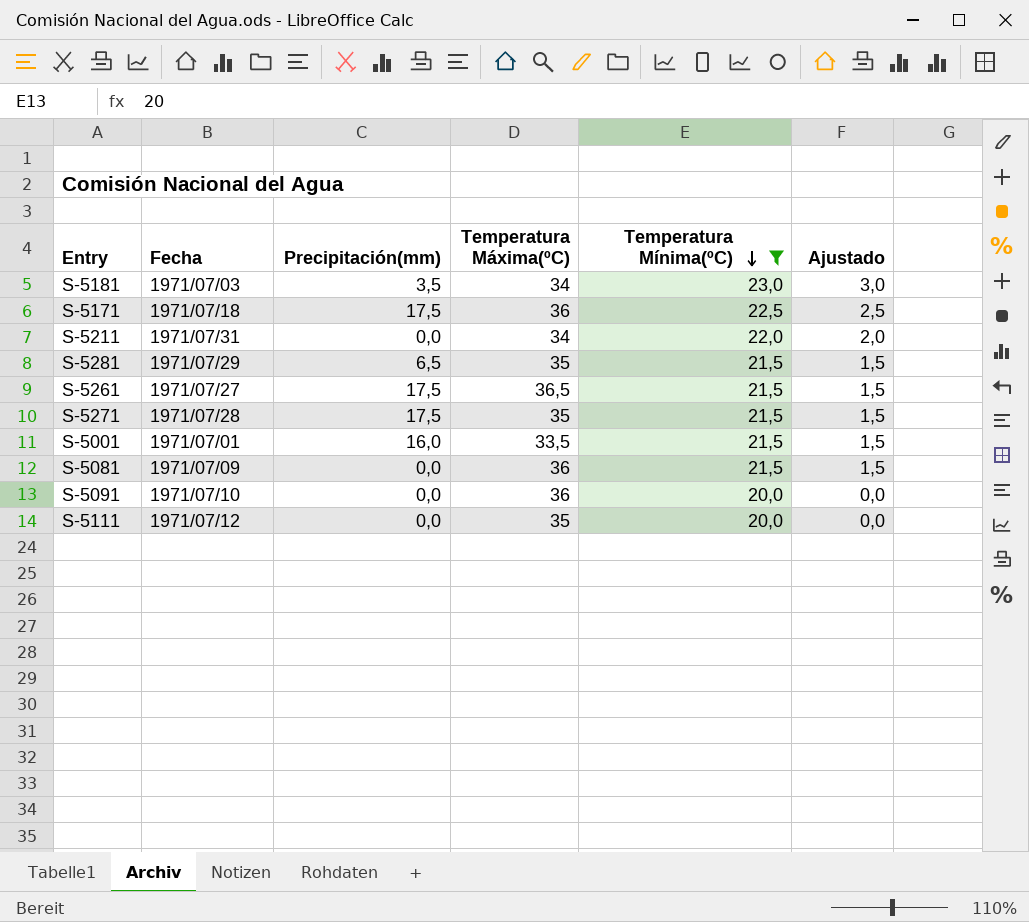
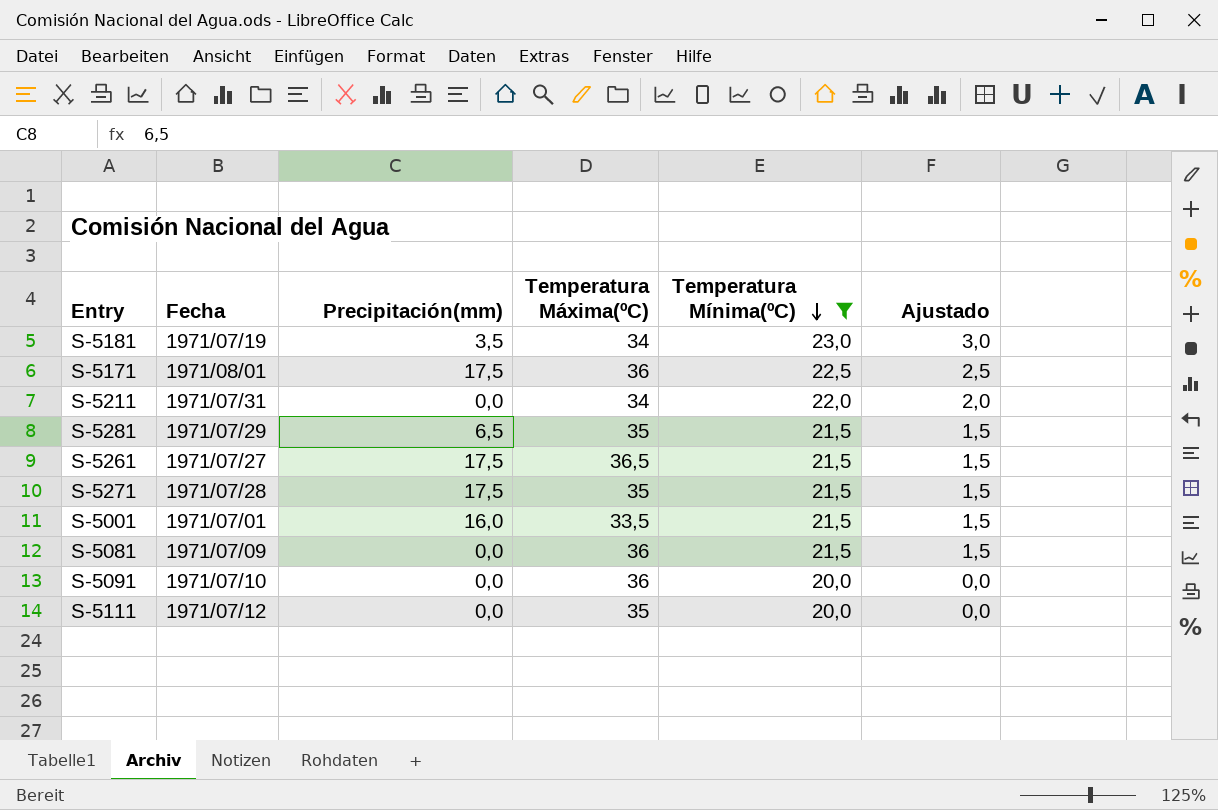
S-5181 | Fecha: 1971/07/03 -> 1971/07/19
S-5171 | Fecha: 1971/07/18 -> 1971/08/01

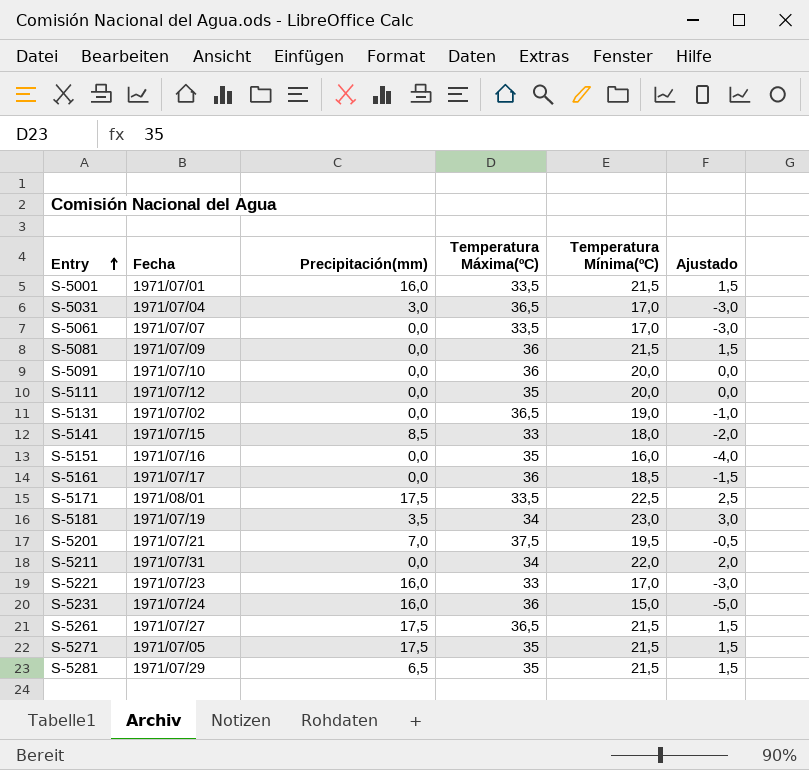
filter: Temperatura Mínima(ºC) >= 20,0 -> none
row order: Temperatura Mínima(ºC) descending -> Entry ascending
S-5171 | Temperatura Máxima(ºC): 36 -> 33,5
S-5271 | Fecha: 1971/07/28 -> 1971/07/05

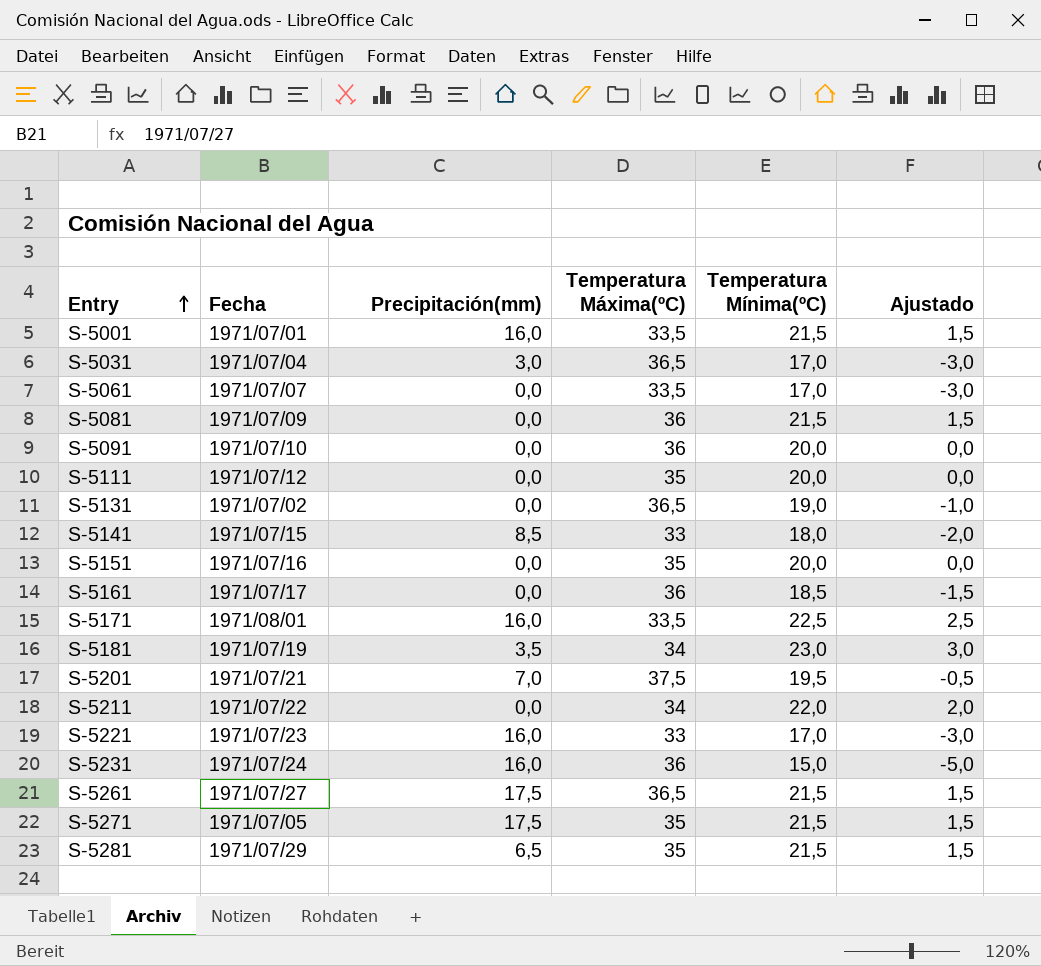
S-5151 | Temperatura Mínima(ºC): 16,0 -> 20,0
S-5151 | Ajustado: -4,0 -> 0,0
S-5171 | Precipitación(mm): 17,5 -> 16,0
S-5211 | Fecha: 1971/07/31 -> 1971/07/22

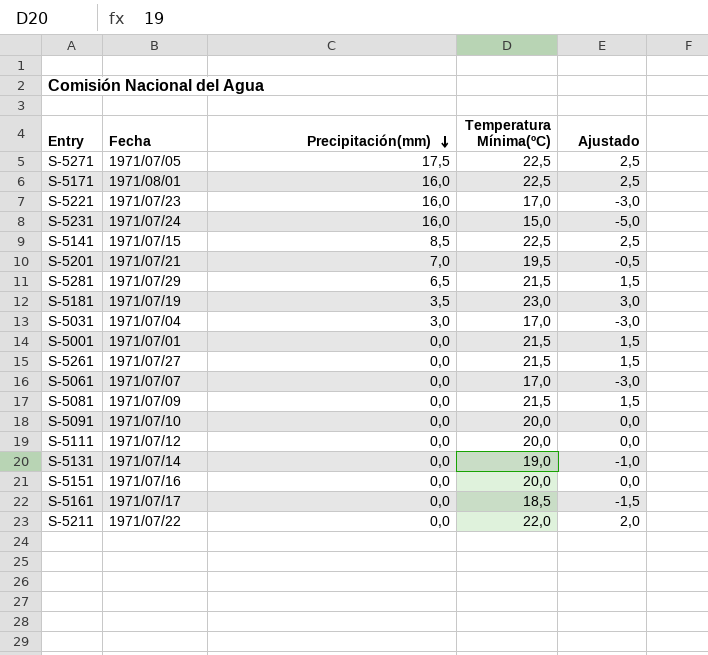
row order: Entry ascending -> Precipitación(mm) descending
column Temperatura Máxima(ºC) | position: 4 -> none
S-5271 | Temperatura Mínima(ºC): 21,5 -> 22,5
S-5271 | Ajustado: 1,5 -> 2,5
S-5141 | Temperatura Mínima(ºC): 18,0 -> 22,5
S-5141 | Ajustado: -2,0 -> 2,5
S-5001 | Precipitación(mm): 16,0 -> 0,0
S-5261 | Precipitación(mm): 17,5 -> 0,0
S-5131 | Fecha: 1971/07/02 -> 1971/07/14

